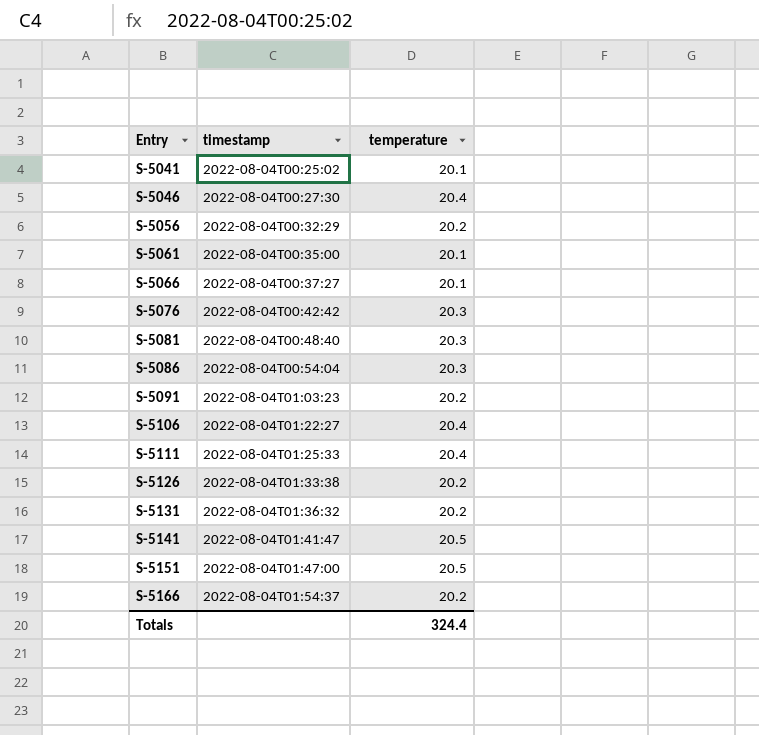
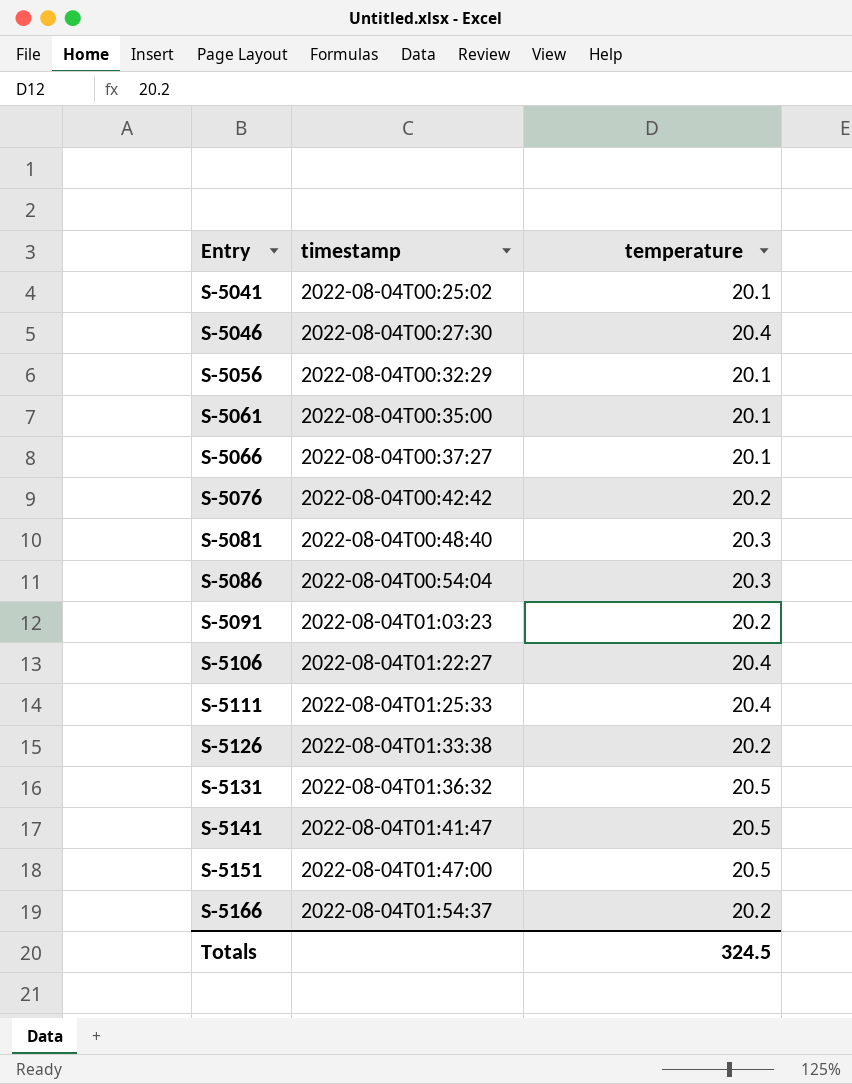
S-5056 | temperature: 20.2 -> 20.1
S-5076 | temperature: 20.3 -> 20.2
S-5131 | temperature: 20.2 -> 20.5
Totals | temperature: 324.4 -> 324.5

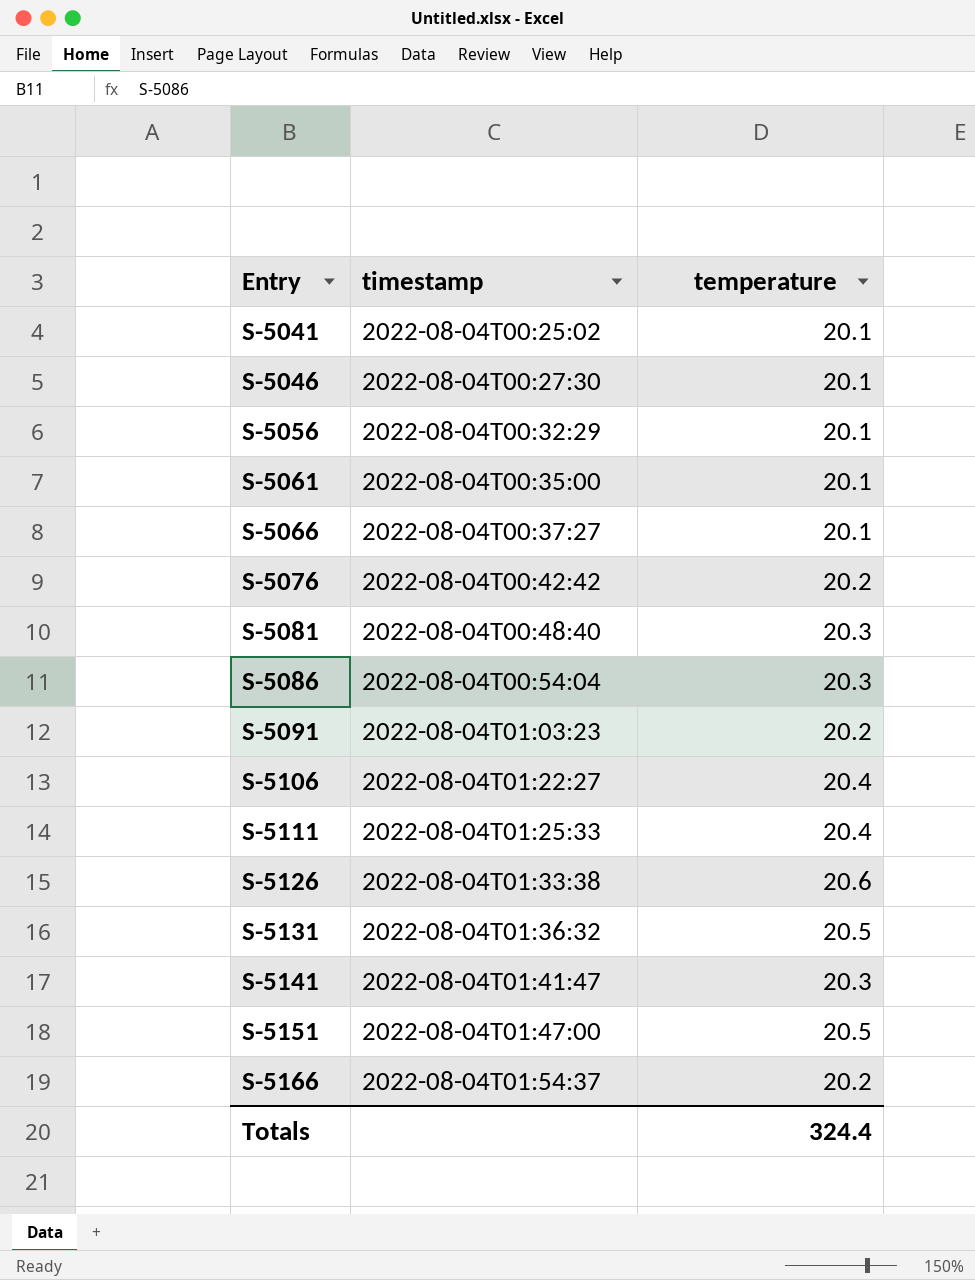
S-5046 | temperature: 20.4 -> 20.1
S-5126 | temperature: 20.2 -> 20.6
S-5141 | temperature: 20.5 -> 20.3
Totals | temperature: 324.5 -> 324.4

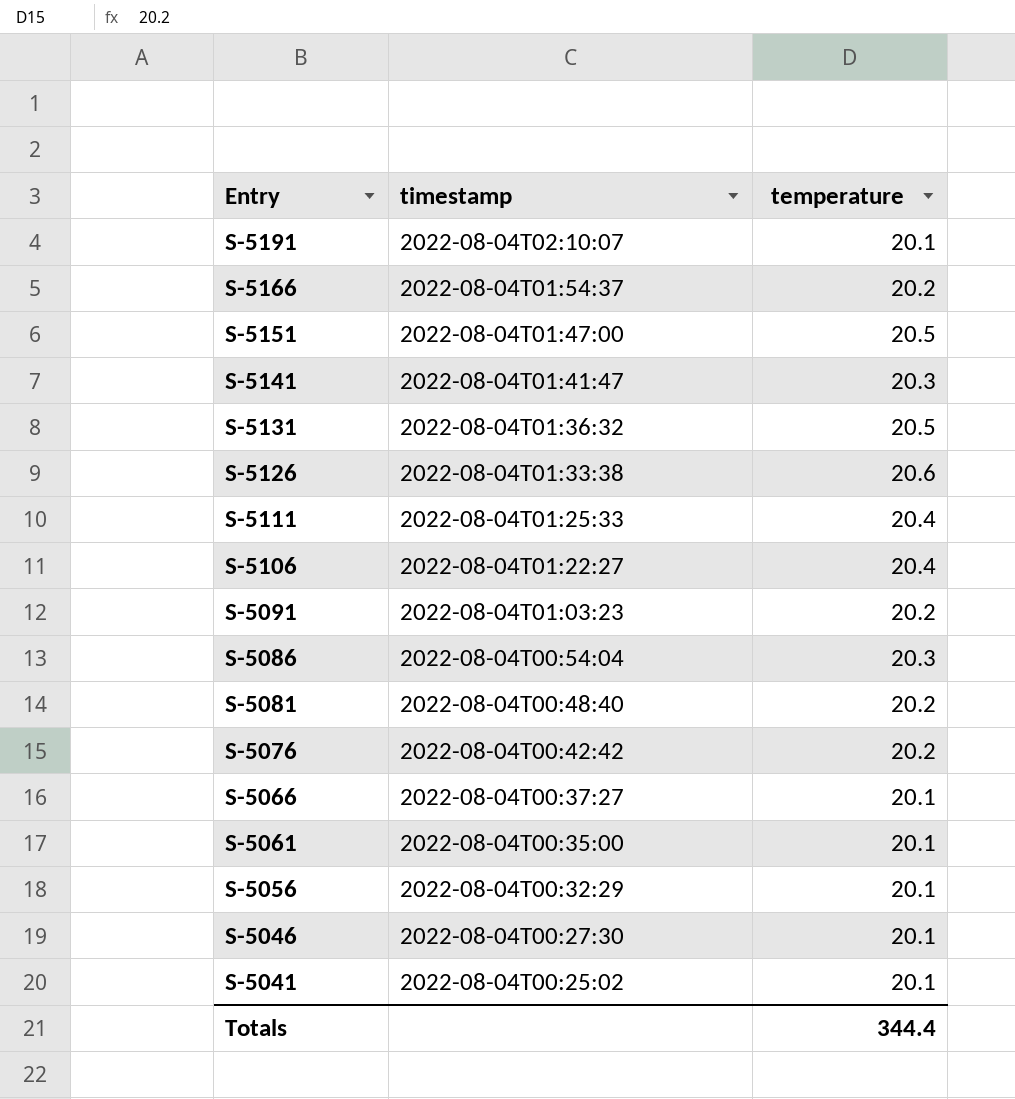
row order: Entry ascending -> Entry descending
row S-5191: none -> 2022-08-04T02:10:07 | 20.1
S-5081 | temperature: 20.3 -> 20.2
Totals | temperature: 324.4 -> 344.4

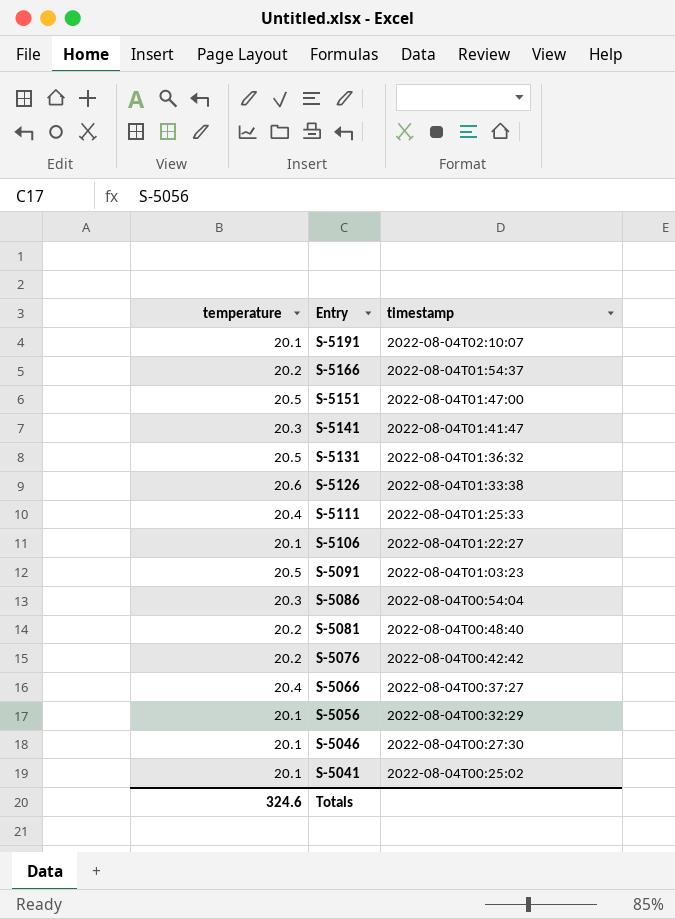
column temperature | position: 3 -> 1
row S-5061: 2022-08-04T00:35:00 | 20.1 -> none
S-5106 | temperature: 20.4 -> 20.1
S-5091 | temperature: 20.2 -> 20.5
S-5066 | temperature: 20.1 -> 20.4
Totals | temperature: 344.4 -> 324.6

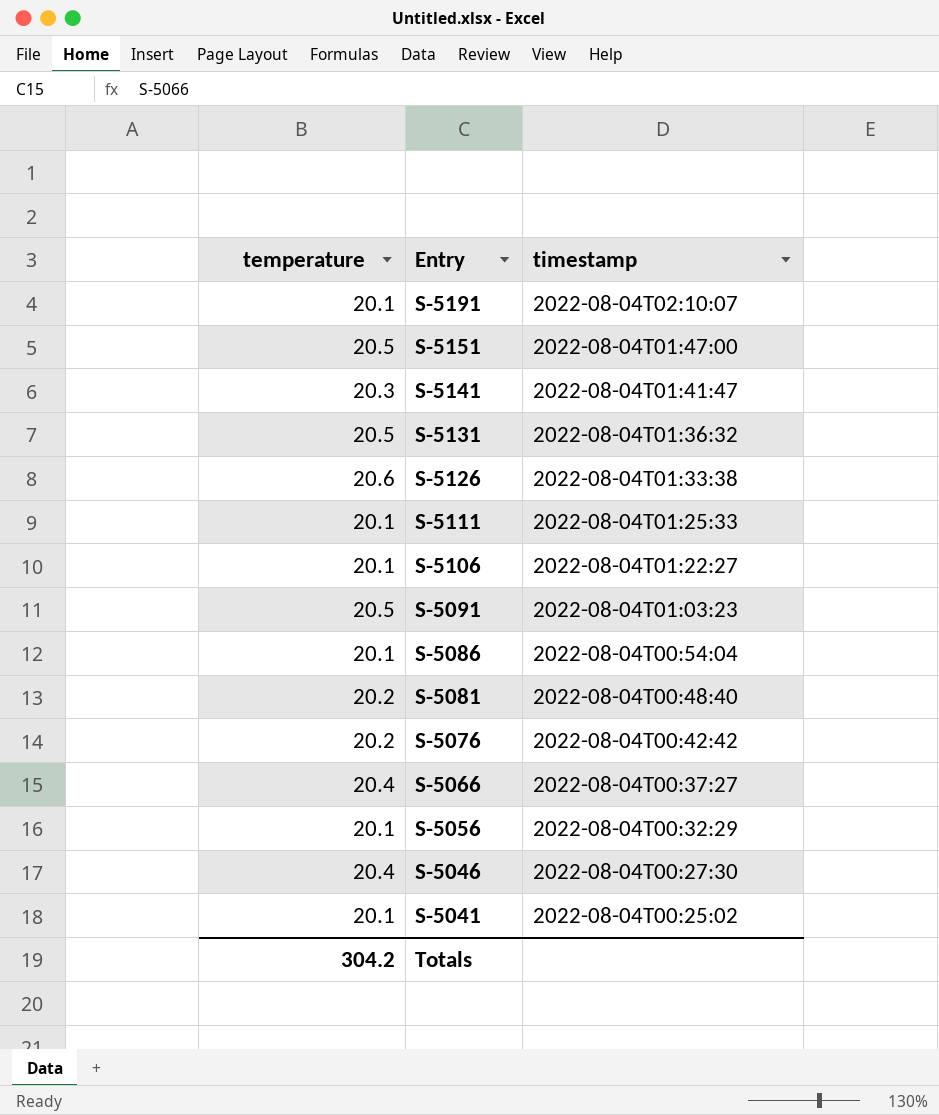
row S-5166: 20.2 | 2022-08-04T01:54:37 -> none
S-5111 | temperature: 20.4 -> 20.1
S-5086 | temperature: 20.3 -> 20.1
S-5046 | temperature: 20.1 -> 20.4
Totals | temperature: 324.6 -> 304.2

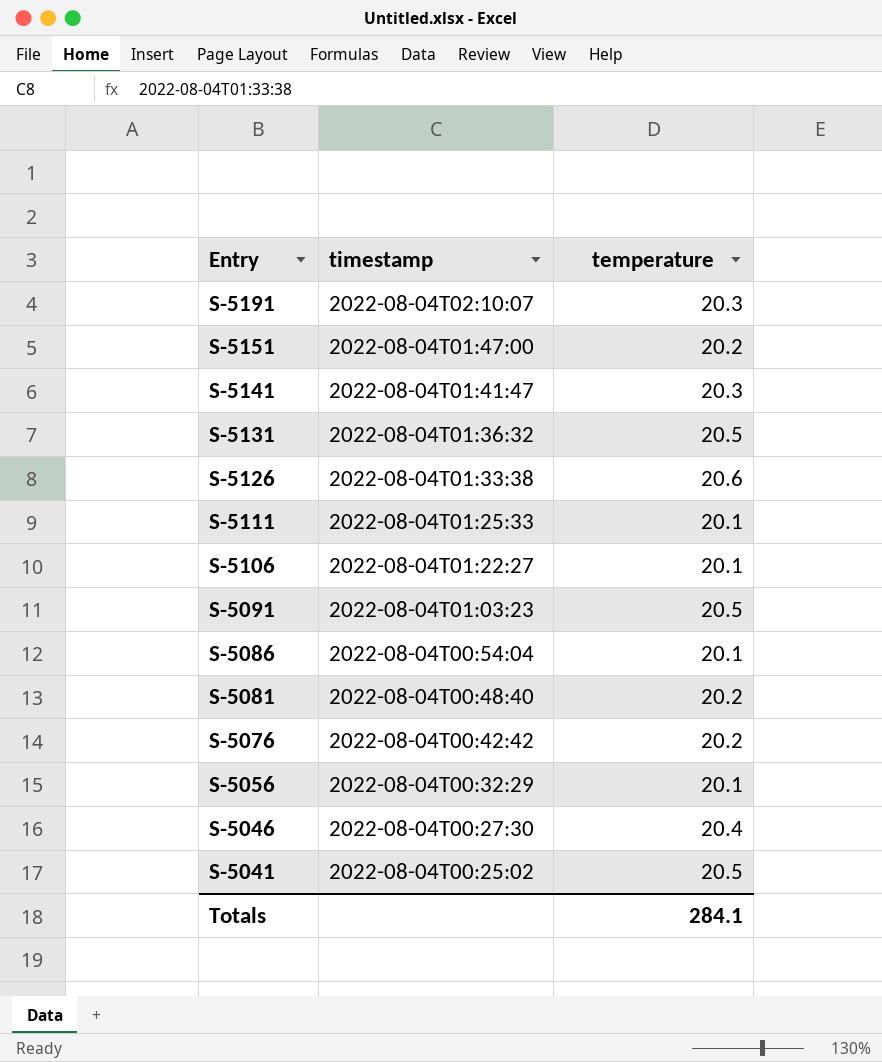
column temperature | position: 1 -> 3
row S-5066: 20.4 | 2022-08-04T00:37:27 -> none
S-5191 | temperature: 20.1 -> 20.3
S-5151 | temperature: 20.5 -> 20.2
S-5041 | temperature: 20.1 -> 20.5
Totals | temperature: 304.2 -> 284.1

